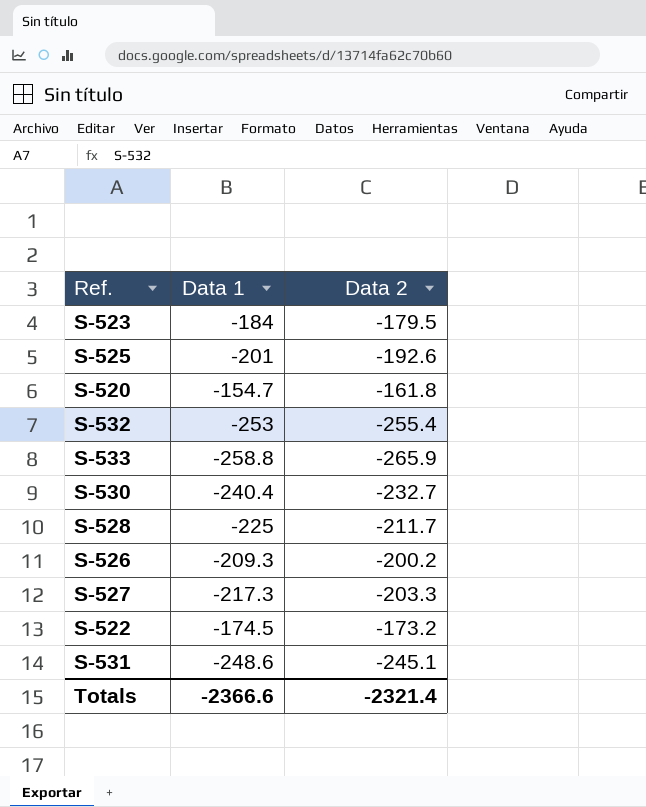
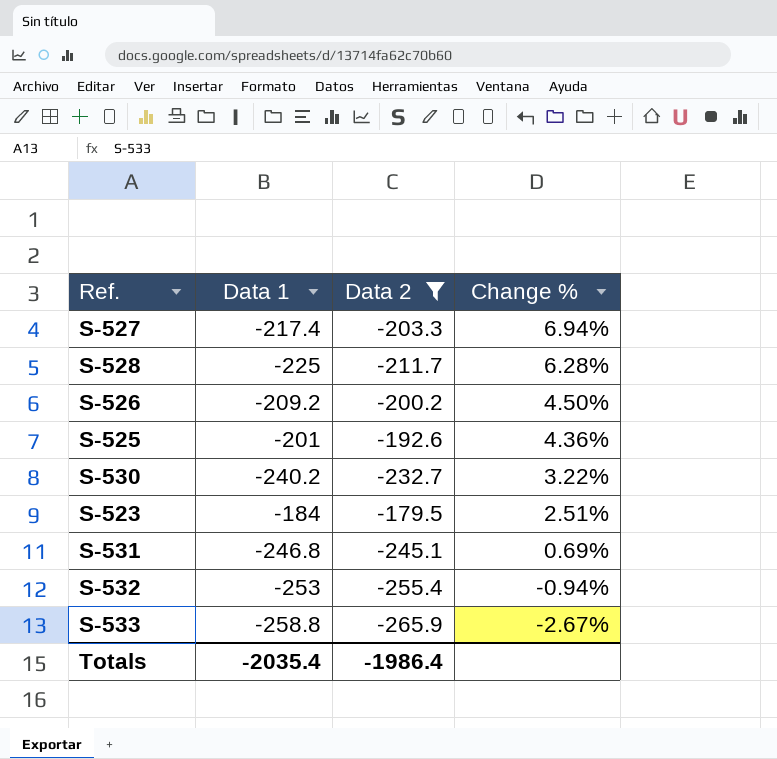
filter: none -> Data 2 <= -179.5
row order: none -> Change % descending
column Change % | formula: none -> ([Data 1] - [Data 2]) / [Data 2]
S-527 | Data 1: -217.3 -> -217.4
S-526 | Data 1: -209.3 -> -209.2
S-530 | Data 1: -240.4 -> -240.2
S-531 | Data 1: -248.6 -> -246.8
Totals | Data 1: -2366.6 -> -2035.4
Totals | Data 2: -2321.4 -> -1986.4

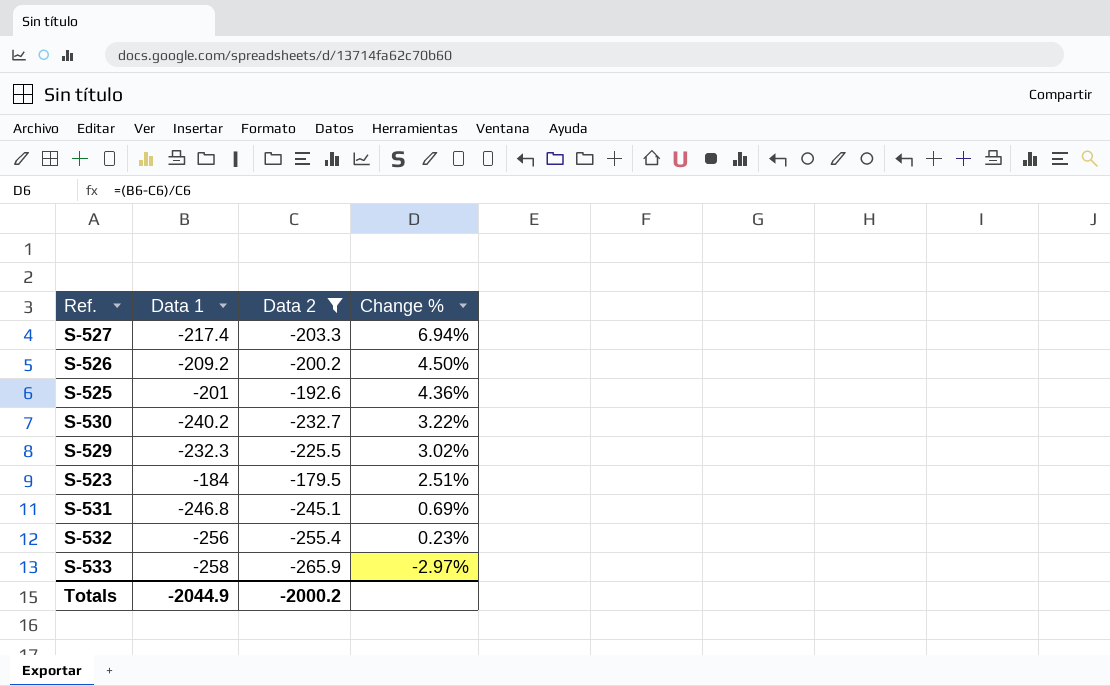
row S-528: -225 | -211.7 | 6.28% -> none
row S-529: none -> -232.3 | -225.5 | 3.02%
S-532 | Data 1: -253 -> -256
S-532 | Change %: -0.94% -> 0.23%
S-533 | Data 1: -258.8 -> -258
S-533 | Change %: -2.67% -> -2.97%
Totals | Data 1: -2035.4 -> -2044.9
Totals | Data 2: -1986.4 -> -2000.2

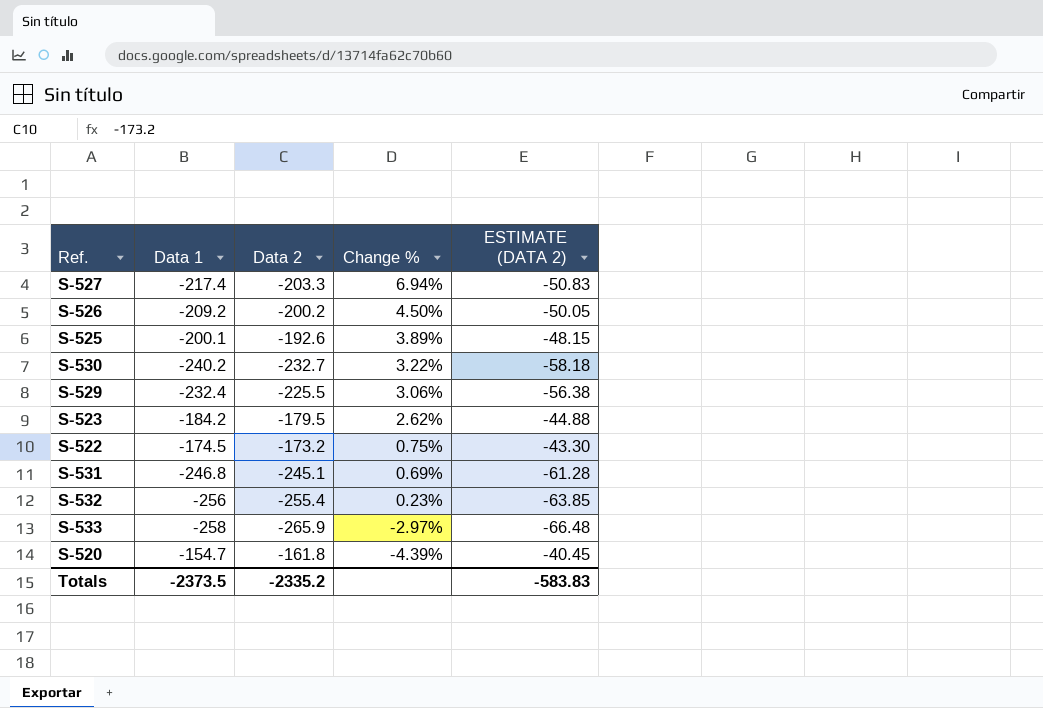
filter: Data 2 <= -179.5 -> none
column ESTIMATE (DATA 2) | formula: none -> [Data 2] * 0.25
S-525 | Data 1: -201 -> -200.1
S-525 | Change %: 4.36% -> 3.89%
S-529 | Data 1: -232.3 -> -232.4
S-529 | Change %: 3.02% -> 3.06%
S-523 | Data 1: -184 -> -184.2
S-523 | Change %: 2.51% -> 2.62%
Totals | Data 1: -2044.9 -> -2373.5
Totals | Data 2: -2000.2 -> -2335.2

